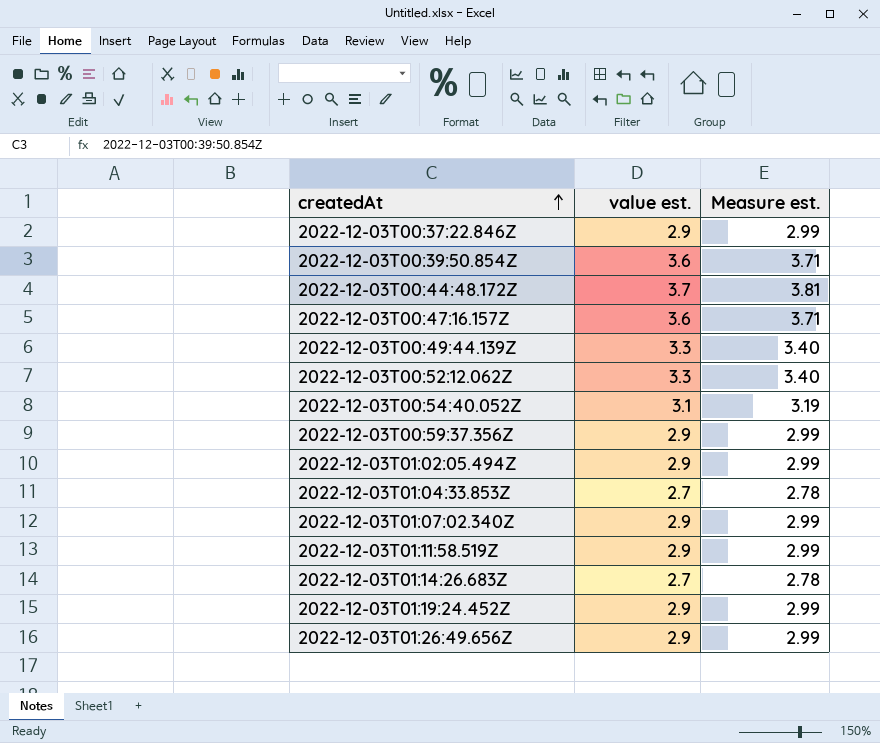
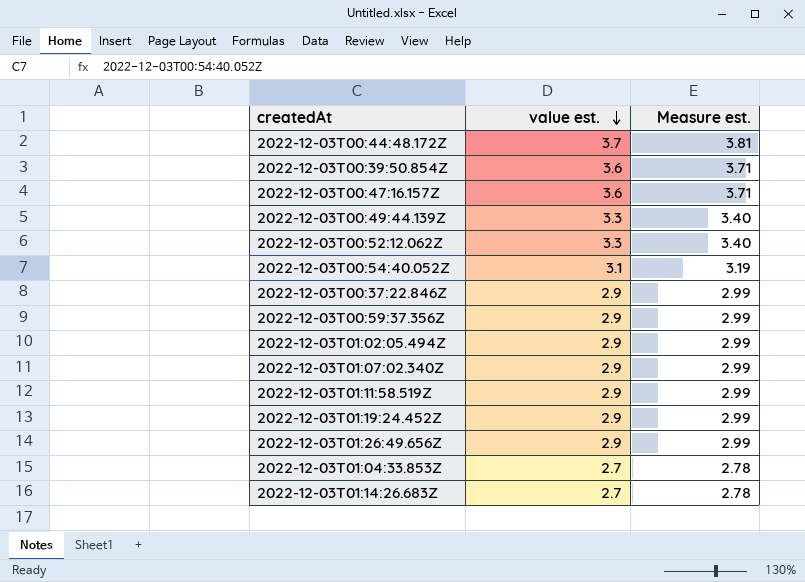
row order: createdAt ascending -> value est. descending

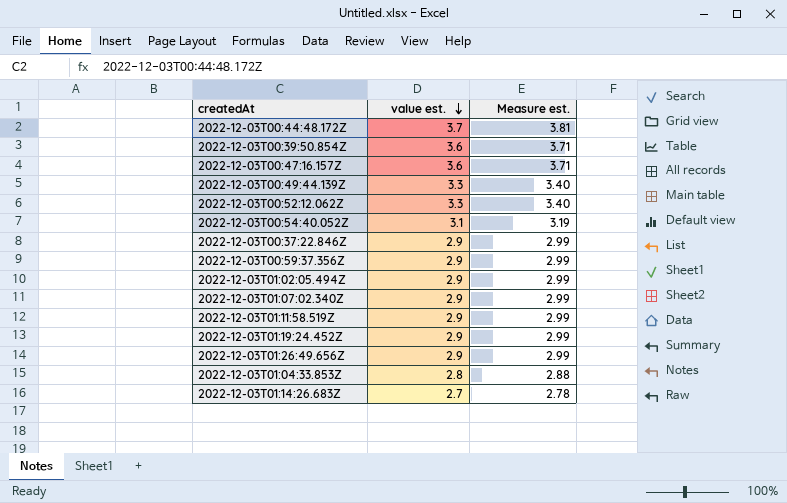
2022-12-03T01:04:33.853Z | value est.: 2.7 -> 2.8
2022-12-03T01:04:33.853Z | Measure est.: 2.78 -> 2.88

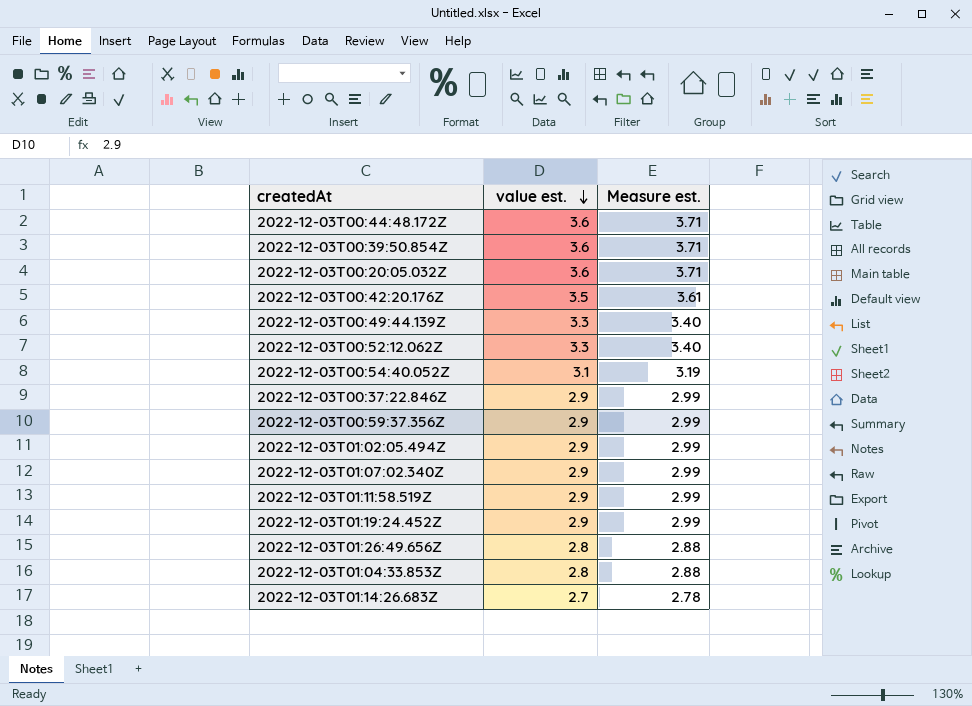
row 2022-12-03T00:47:16.157Z: 3.6 | 3.71 -> none
2022-12-03T00:44:48.172Z | value est.: 3.7 -> 3.6
2022-12-03T00:44:48.172Z | Measure est.: 3.81 -> 3.71
row 2022-12-03T00:20:05.032Z: none -> 3.6 | 3.71
row 2022-12-03T00:42:20.176Z: none -> 3.5 | 3.61
2022-12-03T01:26:49.656Z | value est.: 2.9 -> 2.8
2022-12-03T01:26:49.656Z | Measure est.: 2.99 -> 2.88

